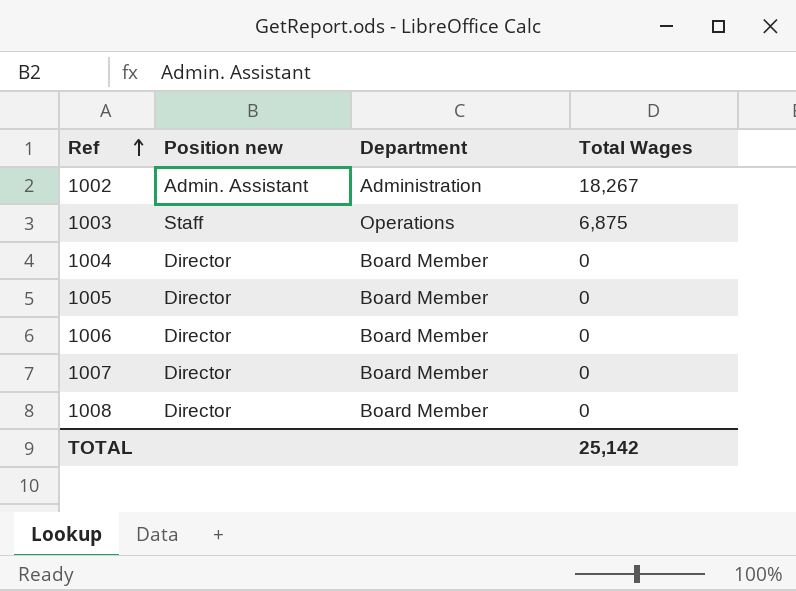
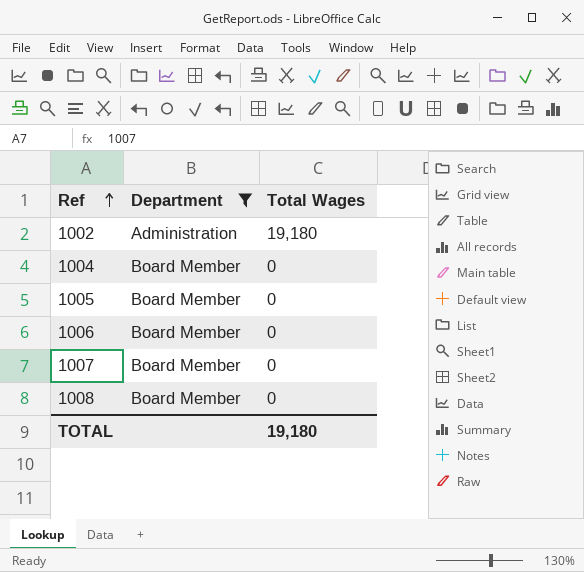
filter: none -> Department != Operations
column Position new | position: 2 -> none
1002 | Total Wages: 18,267 -> 19,180
TOTAL | Total Wages: 25,142 -> 19,180

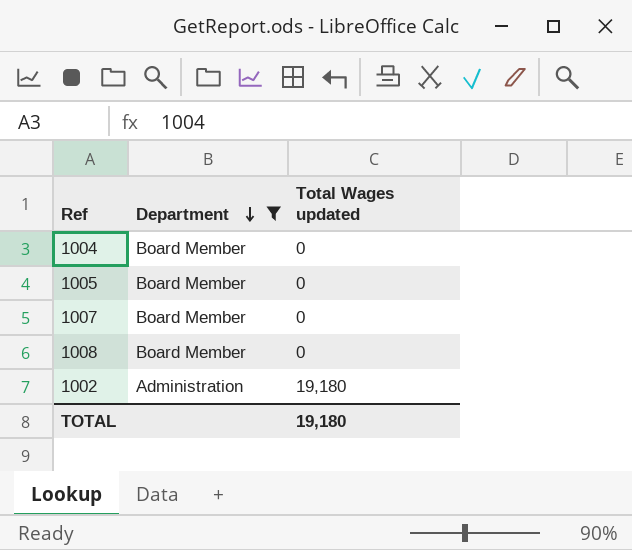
row order: Ref ascending -> Department descending
column name: Total Wages -> Total Wages updated
row 1006: Board Member | 0 -> none

